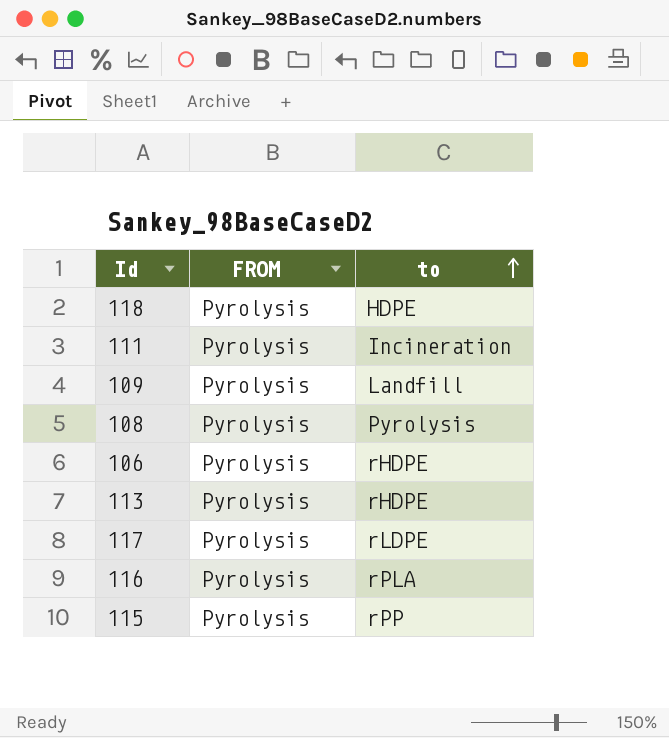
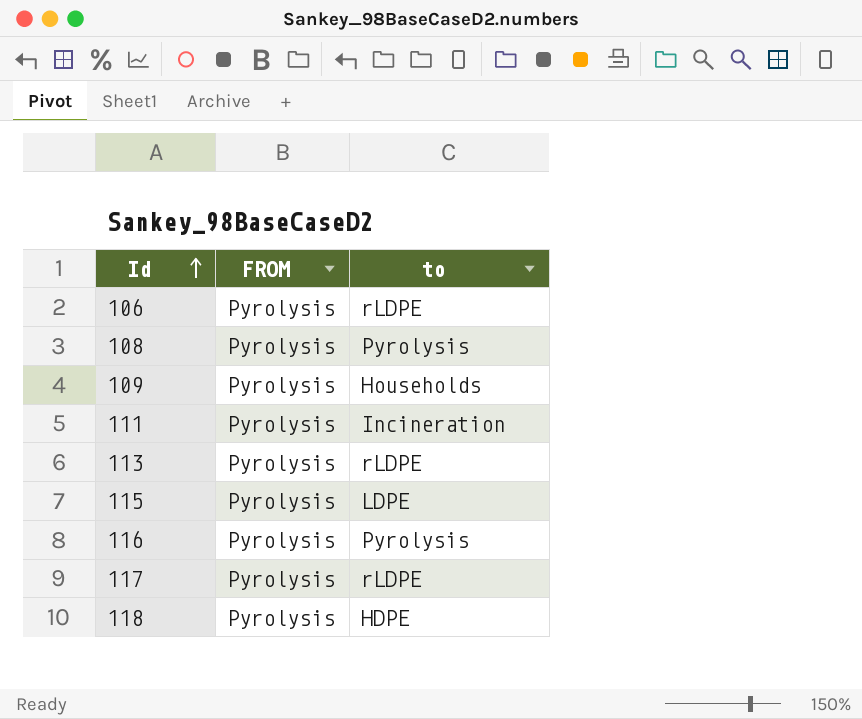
row order: to ascending -> Id ascending
106 | to: rHDPE -> rLDPE
109 | to: Landfill -> Households
113 | to: rHDPE -> rLDPE
115 | to: rPP -> LDPE
116 | to: rPLA -> Pyrolysis

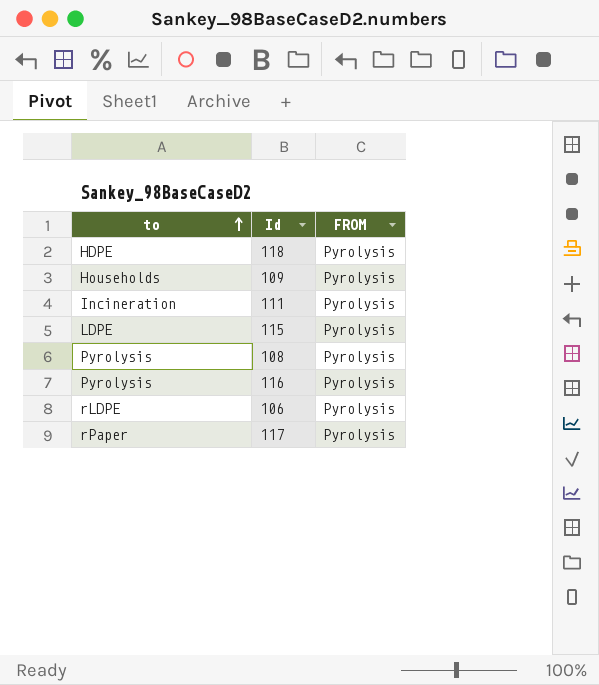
row order: Id ascending -> to ascending
column to | position: 3 -> 1
row 113: Pyrolysis | rLDPE -> none
117 | to: rLDPE -> rPaper

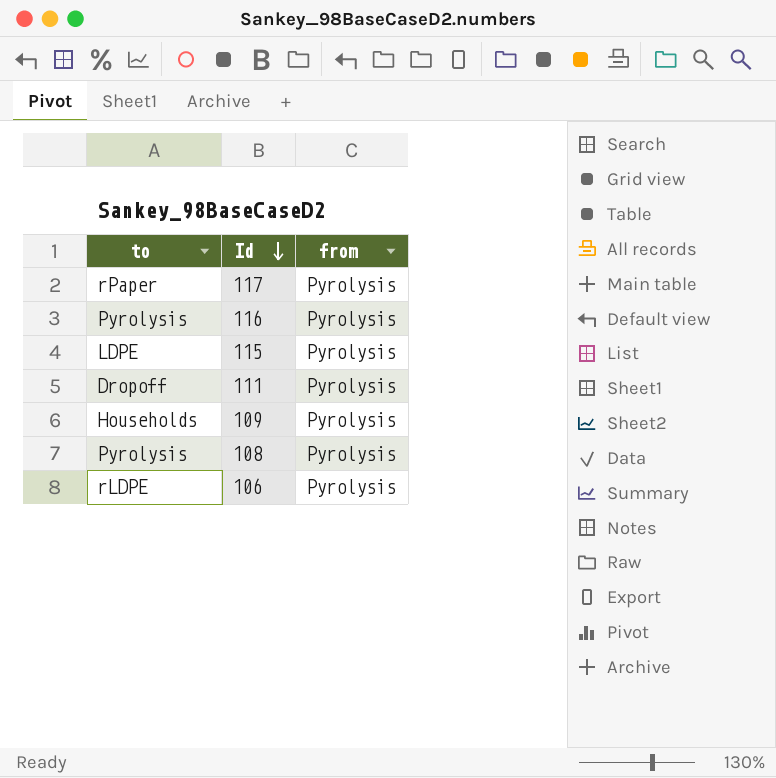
row order: to ascending -> Id descending
column name: FROM -> from
row 118: HDPE | Pyrolysis -> none
111 | to: Incineration -> Dropoff

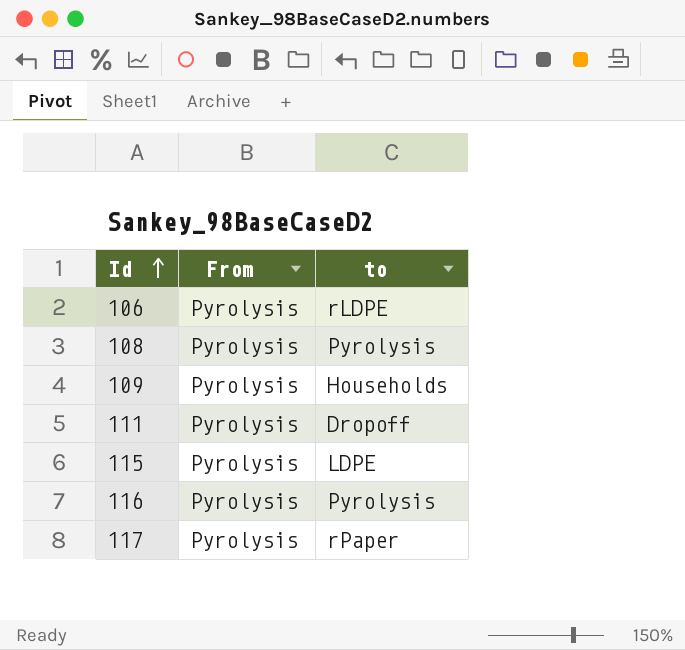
row order: Id descending -> Id ascending
column name: from -> From
column to | position: 1 -> 3

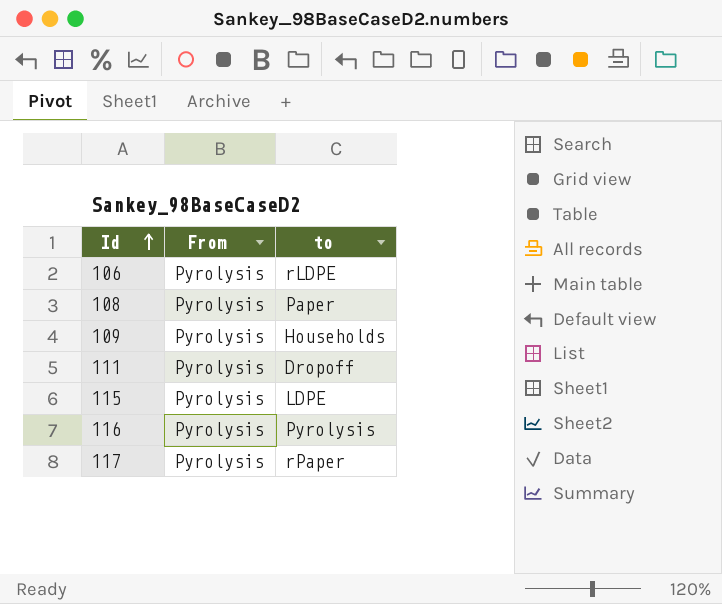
108 | to: Pyrolysis -> Paper

